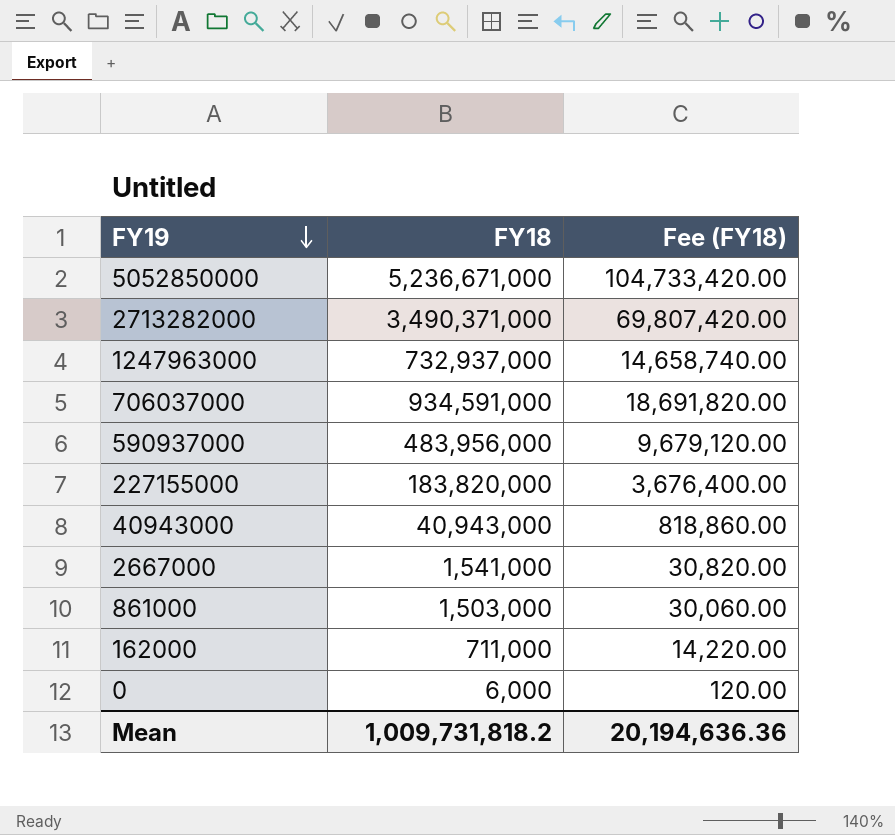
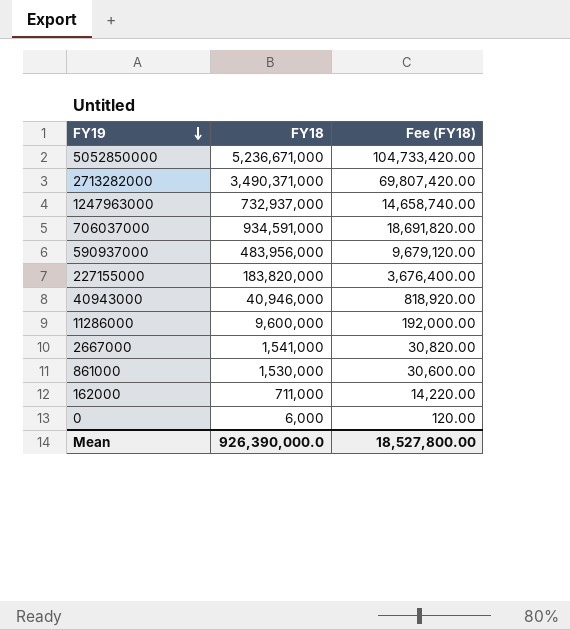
40943000 | FY18: 40,943,000 -> 40,946,000
40943000 | Fee (FY18): 818,860.00 -> 818,920.00
row 11286000: none -> 9,600,000 | 192,000.00
861000 | FY18: 1,503,000 -> 1,530,000
861000 | Fee (FY18): 30,060.00 -> 30,600.00
Mean | FY18: 1,009,731,818.2 -> 926,390,000.0
Mean | Fee (FY18): 20,194,636.36 -> 18,527,800.00

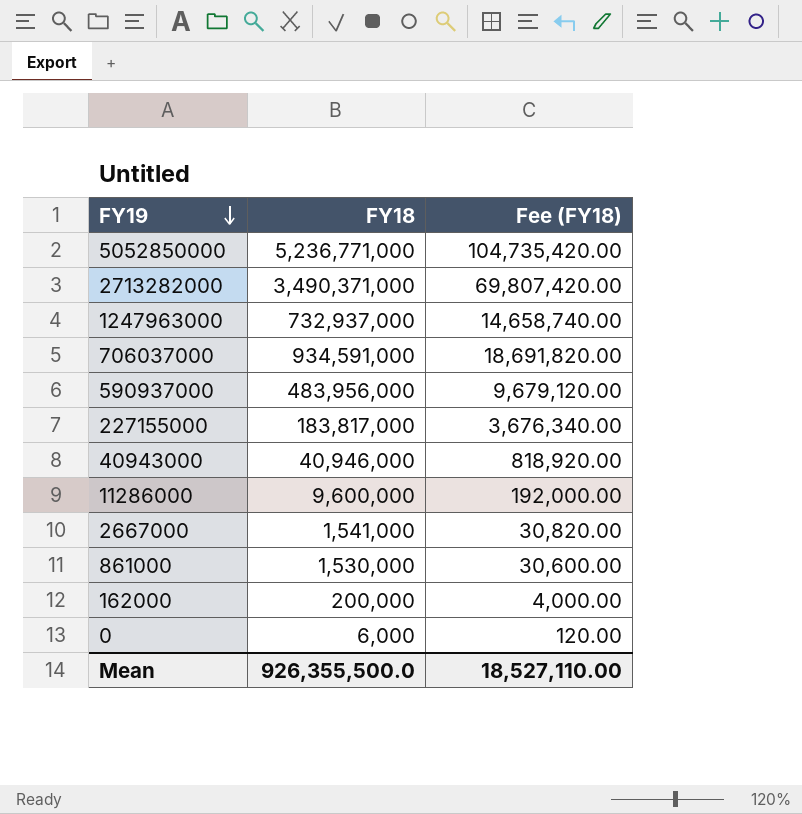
5052850000 | FY18: 5,236,671,000 -> 5,236,771,000
5052850000 | Fee (FY18): 104,733,420.00 -> 104,735,420.00
227155000 | FY18: 183,820,000 -> 183,817,000
227155000 | Fee (FY18): 3,676,400.00 -> 3,676,340.00
162000 | FY18: 711,000 -> 200,000
162000 | Fee (FY18): 14,220.00 -> 4,000.00
Mean | FY18: 926,390,000.0 -> 926,355,500.0
Mean | Fee (FY18): 18,527,800.00 -> 18,527,110.00

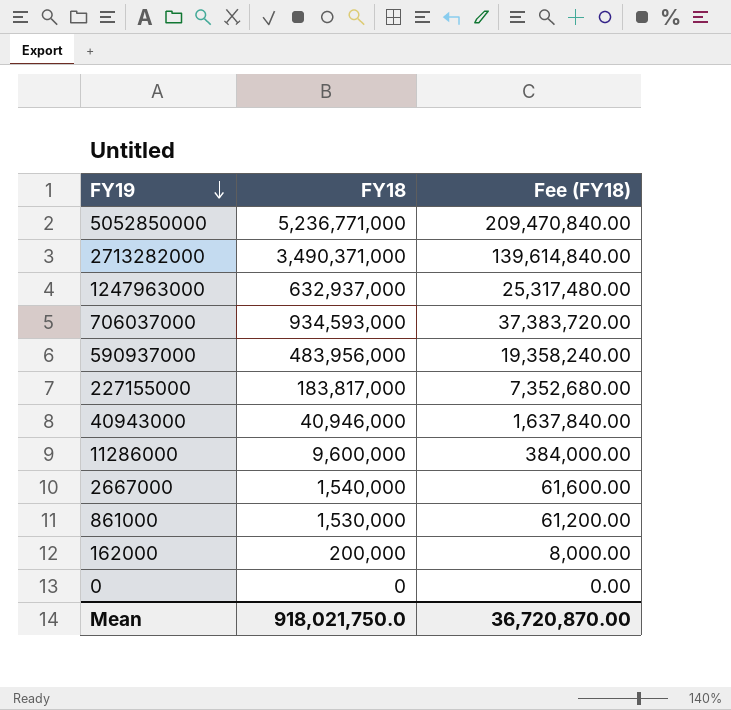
column Fee (FY18) | formula: [FY18] * 0.02 -> [FY18] * 0.04
1247963000 | FY18: 732,937,000 -> 632,937,000
706037000 | FY18: 934,591,000 -> 934,593,000
2667000 | FY18: 1,541,000 -> 1,540,000
0 | FY18: 6,000 -> 0
Mean | FY18: 926,355,500.0 -> 918,021,750.0
Mean | Fee (FY18): 18,527,110.00 -> 36,720,870.00

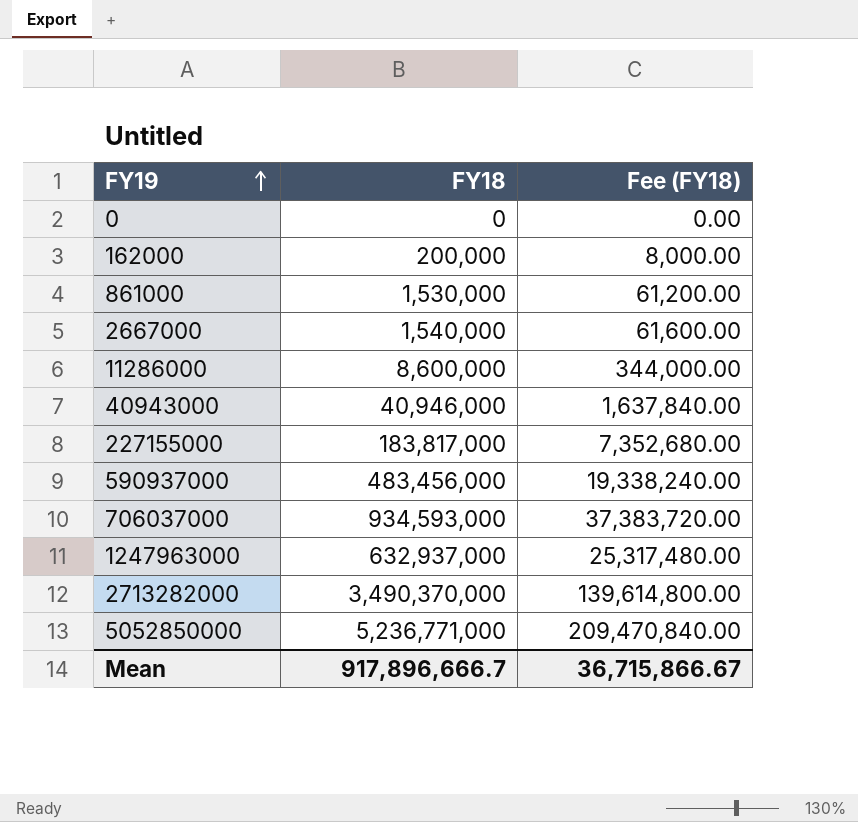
row order: FY19 descending -> FY19 ascending
11286000 | FY18: 9,600,000 -> 8,600,000
11286000 | Fee (FY18): 384,000.00 -> 344,000.00
590937000 | FY18: 483,956,000 -> 483,456,000
590937000 | Fee (FY18): 19,358,240.00 -> 19,338,240.00
2713282000 | FY18: 3,490,371,000 -> 3,490,370,000
2713282000 | Fee (FY18): 139,614,840.00 -> 139,614,800.00
Mean | FY18: 918,021,750.0 -> 917,896,666.7
Mean | Fee (FY18): 36,720,870.00 -> 36,715,866.67

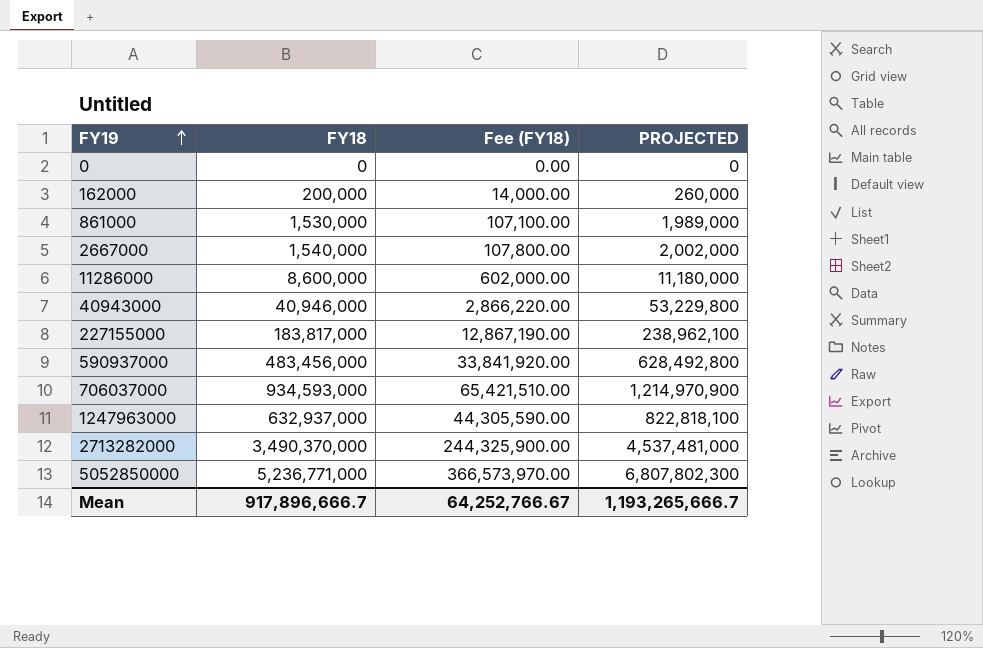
column Fee (FY18) | formula: [FY18] * 0.04 -> [FY18] * 0.07
column PROJECTED | formula: none -> [FY18] * 1.3
Mean | Fee (FY18): 36,715,866.67 -> 64,252,766.67

